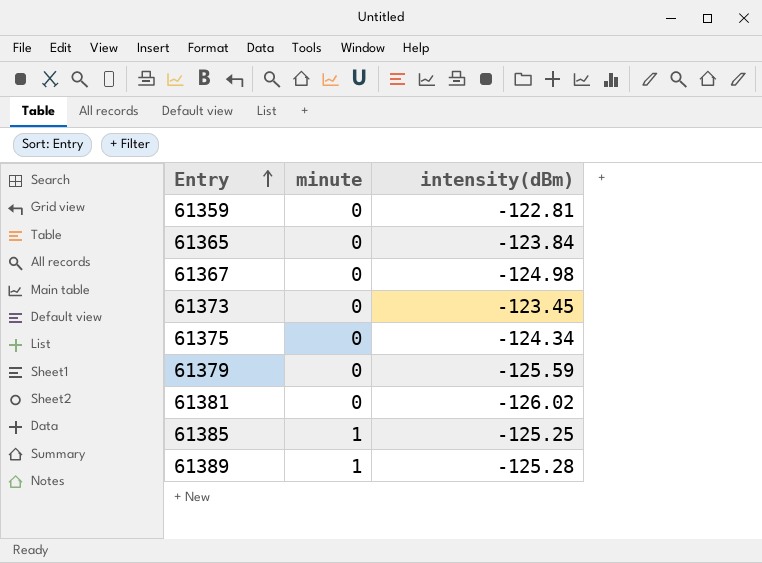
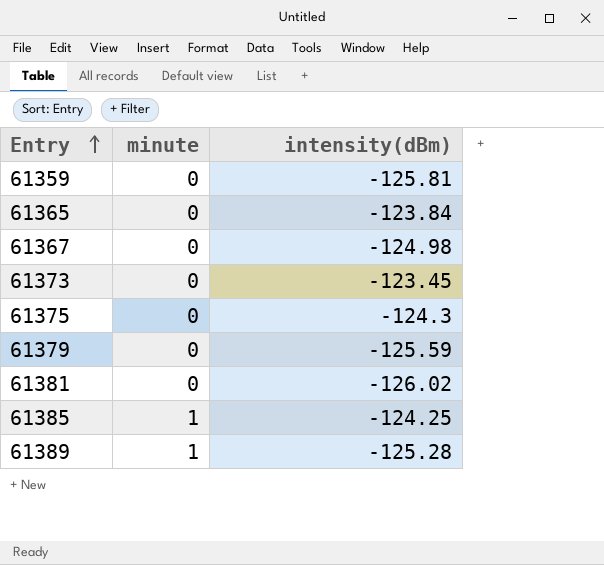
61359 | intensity(dBm): -122.81 -> -125.81
61375 | intensity(dBm): -124.34 -> -124.3
61385 | intensity(dBm): -125.25 -> -124.25

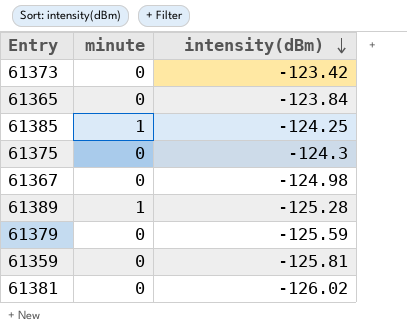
row order: Entry ascending -> intensity(dBm) descending
61373 | intensity(dBm): -123.45 -> -123.42

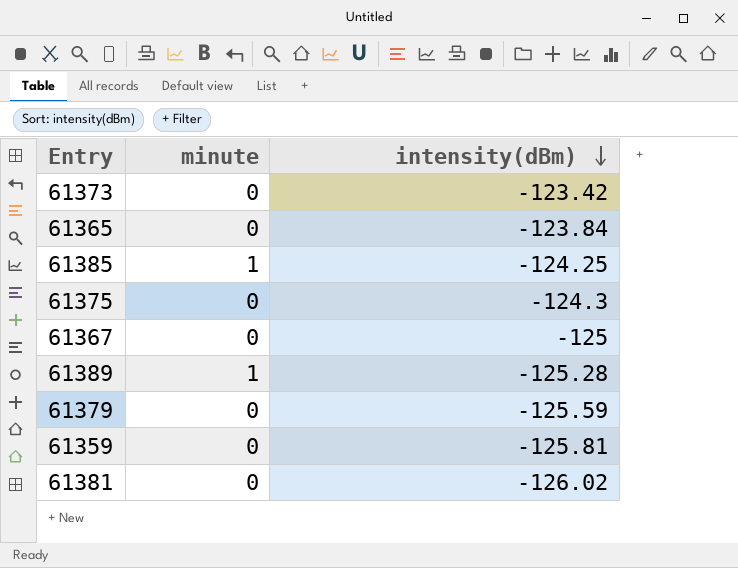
61367 | intensity(dBm): -124.98 -> -125

